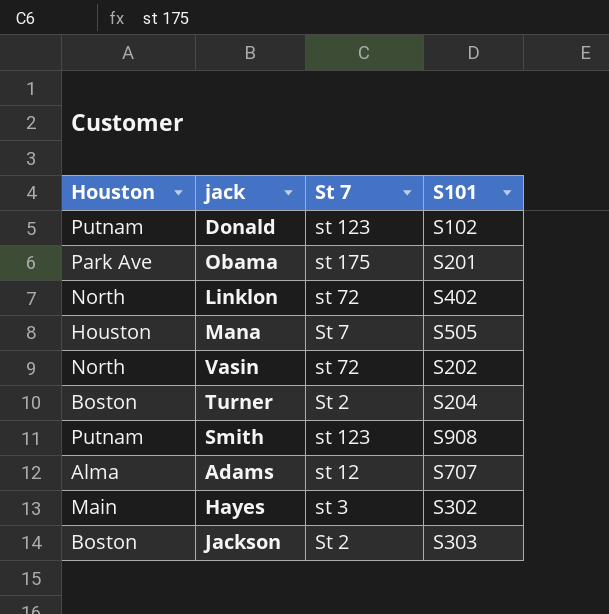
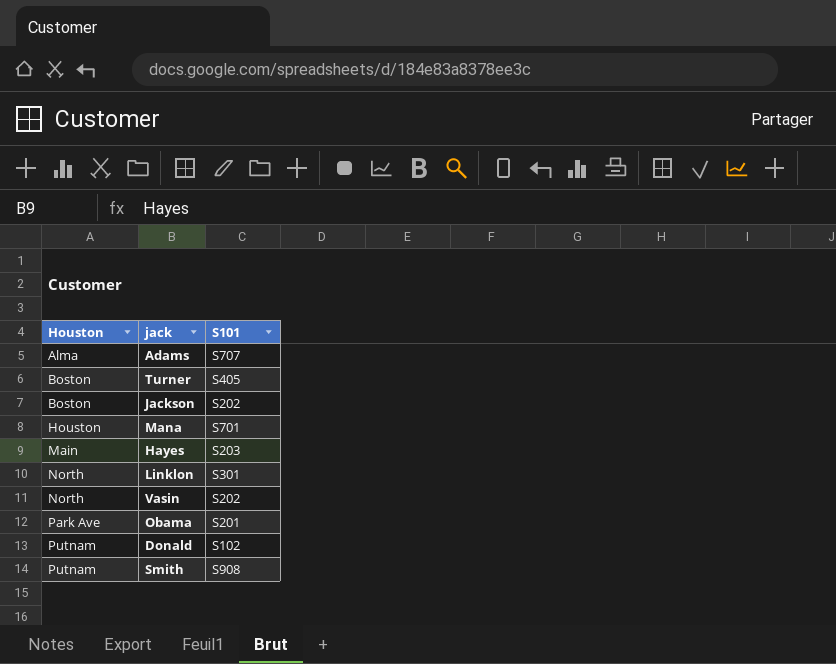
row order: none -> Houston ascending
column St 7 | position: 3 -> none
Turner | S101: S204 -> S405
Jackson | S101: S303 -> S202
Mana | S101: S505 -> S701
Hayes | S101: S302 -> S203
Linklon | S101: S402 -> S301

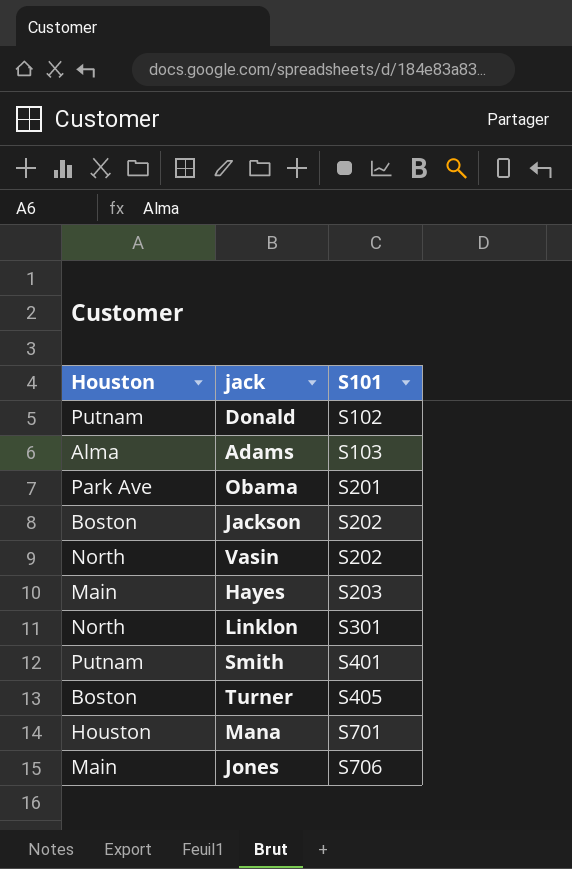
row order: Houston ascending -> S101 ascending
Adams | S101: S707 -> S103
Smith | S101: S908 -> S401
row Jones: none -> Main | S706

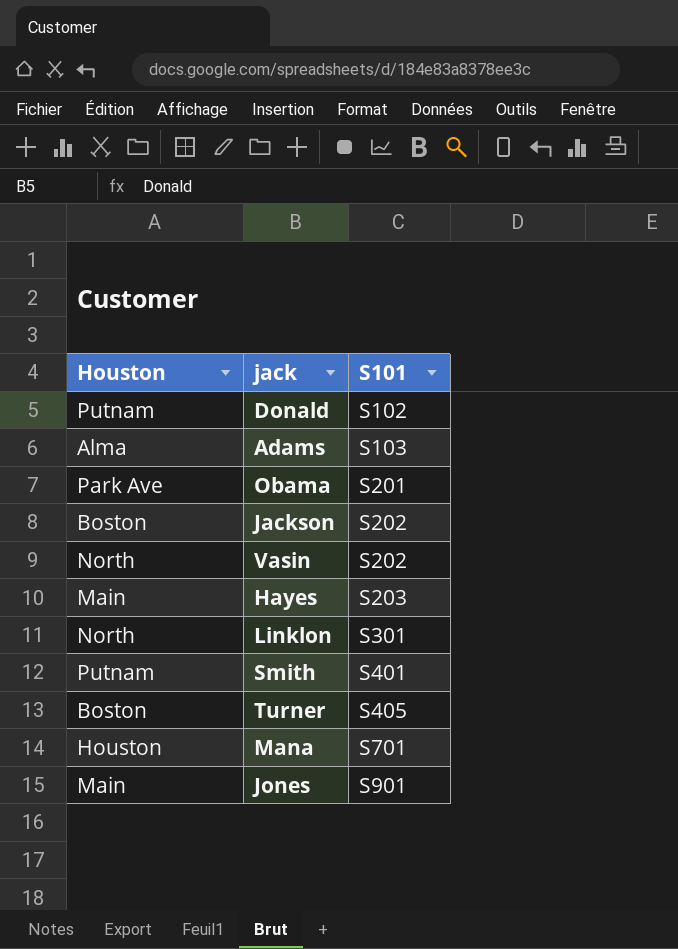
Jones | S101: S706 -> S901

